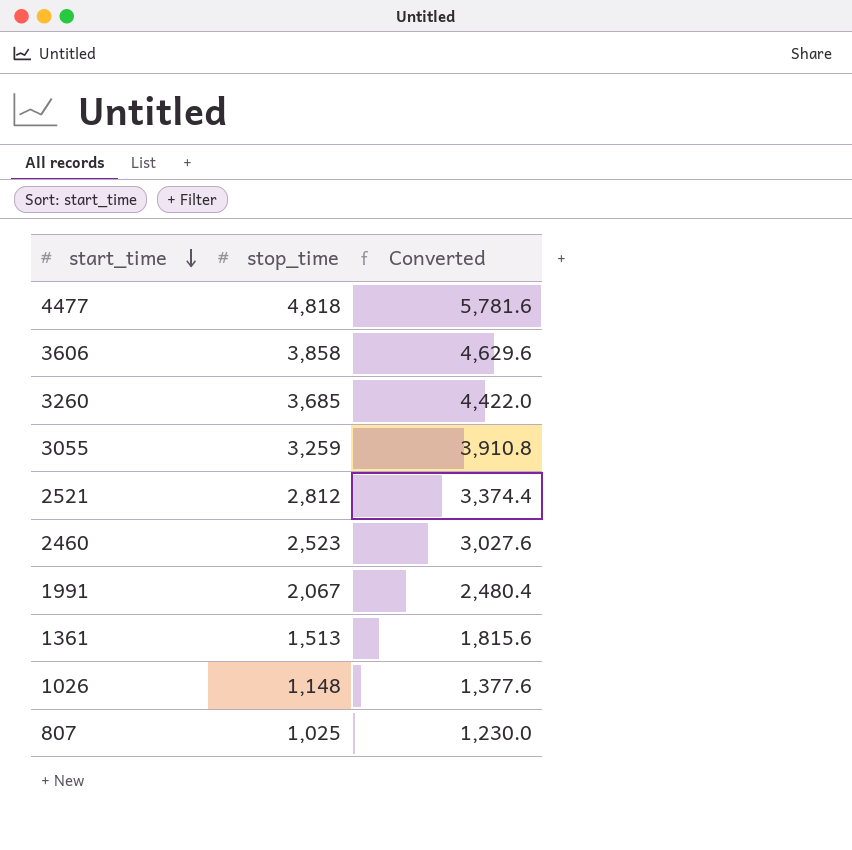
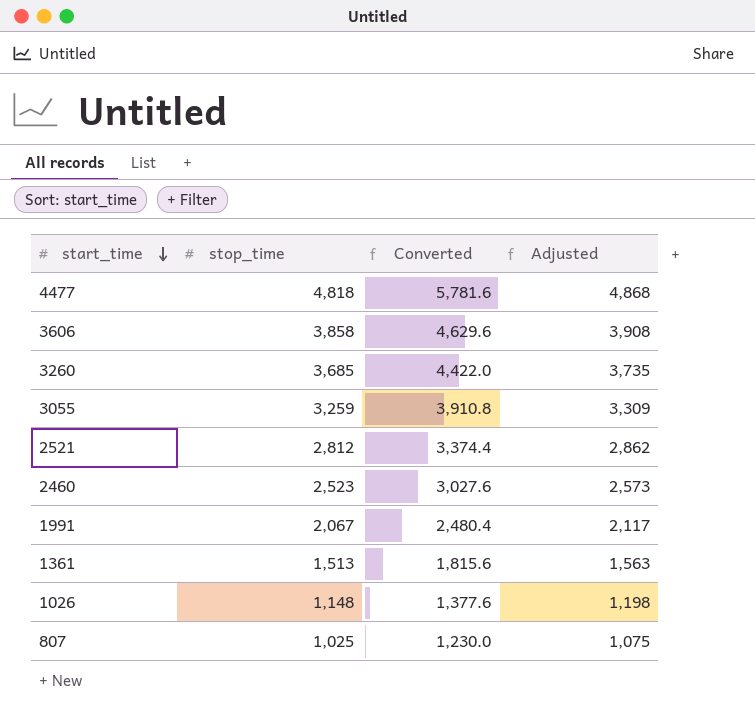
column Adjusted | formula: none -> [stop_time] + 50

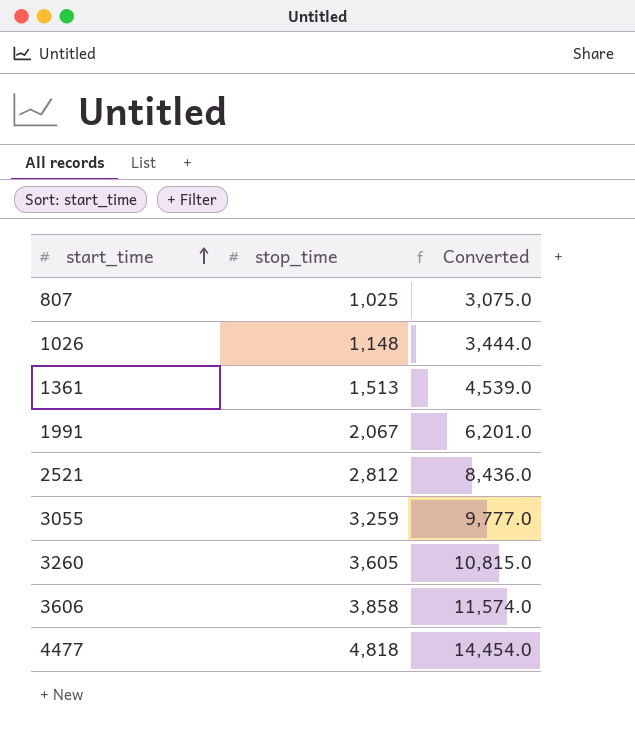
row order: start_time descending -> start_time ascending
column Adjusted | formula: [stop_time] + 50 -> none
column Converted | formula: [stop_time] * 1.2 -> [stop_time] * 3
row 2460: 2,523 | 3,027.6 | 2,573 -> none
3260 | stop_time: 3,685 -> 3,605

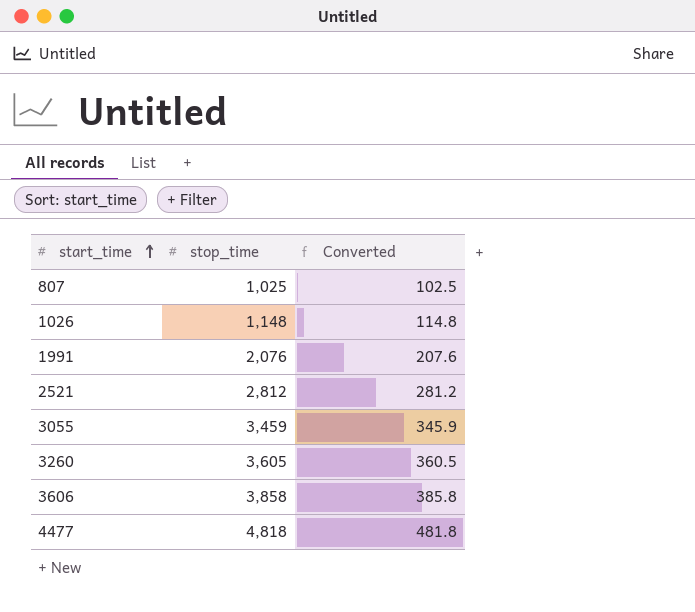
column Converted | formula: [stop_time] * 3 -> [stop_time] * 0.1
row 1361: 1,513 | 4,539.0 -> none
1991 | stop_time: 2,067 -> 2,076
3055 | stop_time: 3,259 -> 3,459

